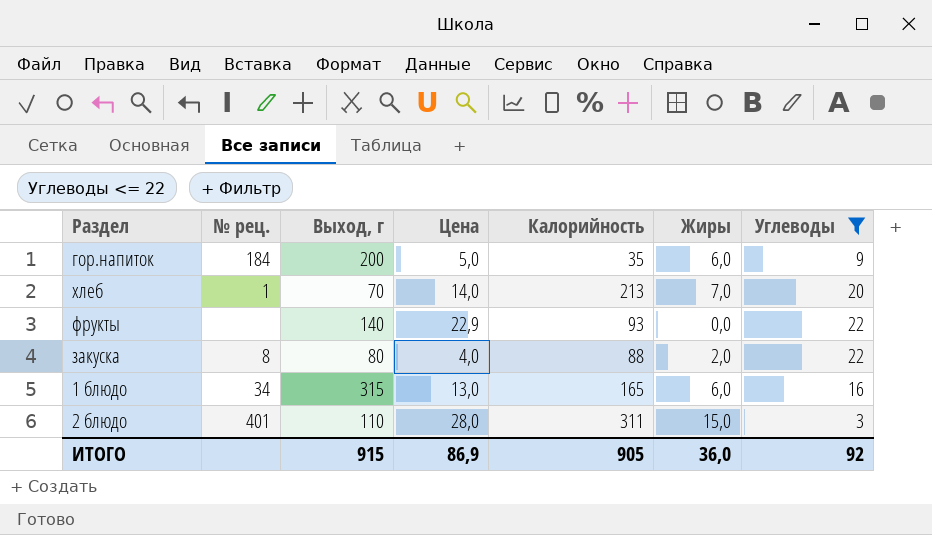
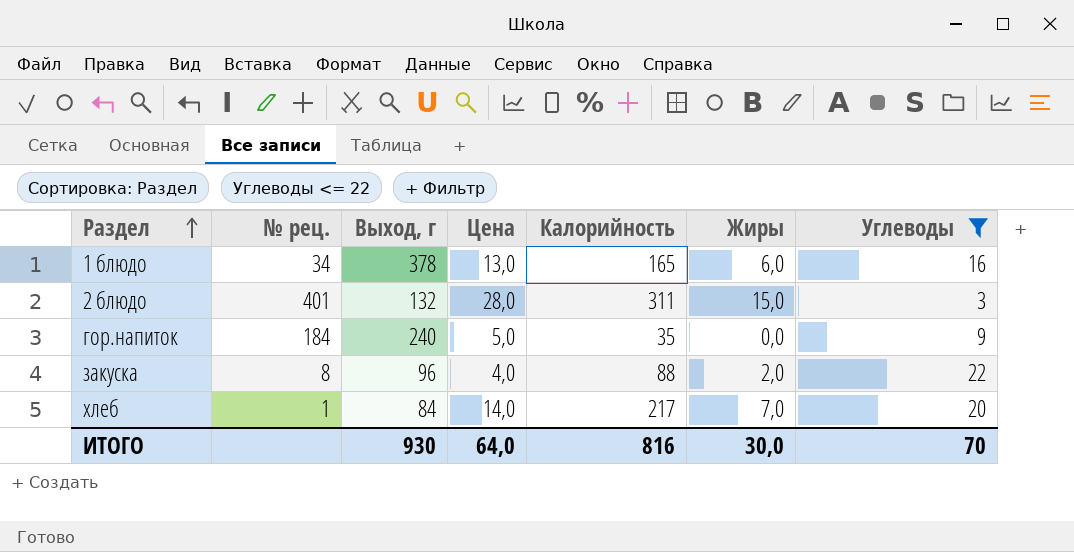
row order: none -> Раздел ascending
row фрукты: none | 140 | 22,9 | 93 | 0,0 | 22 -> none
1 блюдо | Выход, г: 315 -> 378
2 блюдо | Выход, г: 110 -> 132
гор.напиток | Выход, г: 200 -> 240
гор.напиток | Жиры: 6,0 -> 0,0
закуска | Выход, г: 80 -> 96
хлеб | Выход, г: 70 -> 84
хлеб | Калорийность: 213 -> 217
ИТОГО | Выход, г: 915 -> 930
ИТОГО | Цена: 86,9 -> 64,0
ИТОГО | Калорийность: 905 -> 816
ИТОГО | Жиры: 36,0 -> 30,0
ИТОГО | Углеводы: 92 -> 70

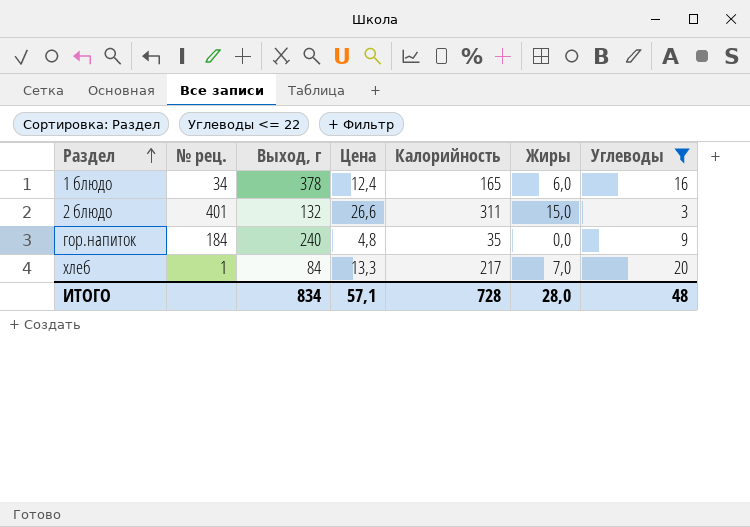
row закуска: 8 | 96 | 4,0 | 88 | 2,0 | 22 -> none
1 блюдо | Цена: 13,0 -> 12,4
2 блюдо | Цена: 28,0 -> 26,6
гор.напиток | Цена: 5,0 -> 4,8
хлеб | Цена: 14,0 -> 13,3
ИТОГО | Выход, г: 930 -> 834
ИТОГО | Цена: 64,0 -> 57,1
ИТОГО | Калорийность: 816 -> 728
ИТОГО | Жиры: 30,0 -> 28,0
ИТОГО | Углеводы: 70 -> 48

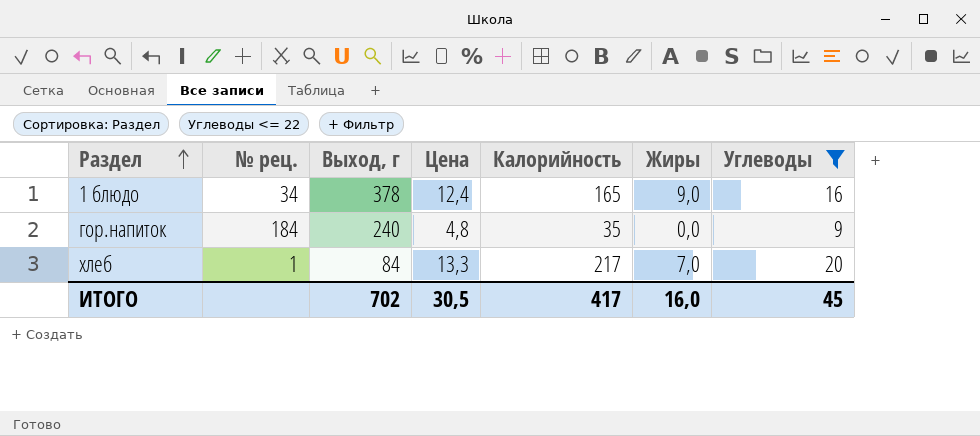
row 2 блюдо: 401 | 132 | 26,6 | 311 | 15,0 | 3 -> none
1 блюдо | Жиры: 6,0 -> 9,0
ИТОГО | Выход, г: 834 -> 702
ИТОГО | Цена: 57,1 -> 30,5
ИТОГО | Калорийность: 728 -> 417
ИТОГО | Жиры: 28,0 -> 16,0
ИТОГО | Углеводы: 48 -> 45

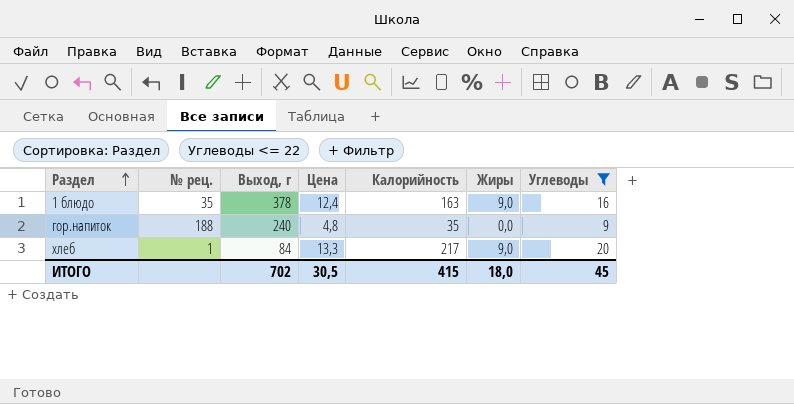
1 блюдо | № рец.: 34 -> 35
1 блюдо | Калорийность: 165 -> 163
гор.напиток | № рец.: 184 -> 188
хлеб | Жиры: 7,0 -> 9,0
ИТОГО | Калорийность: 417 -> 415
ИТОГО | Жиры: 16,0 -> 18,0

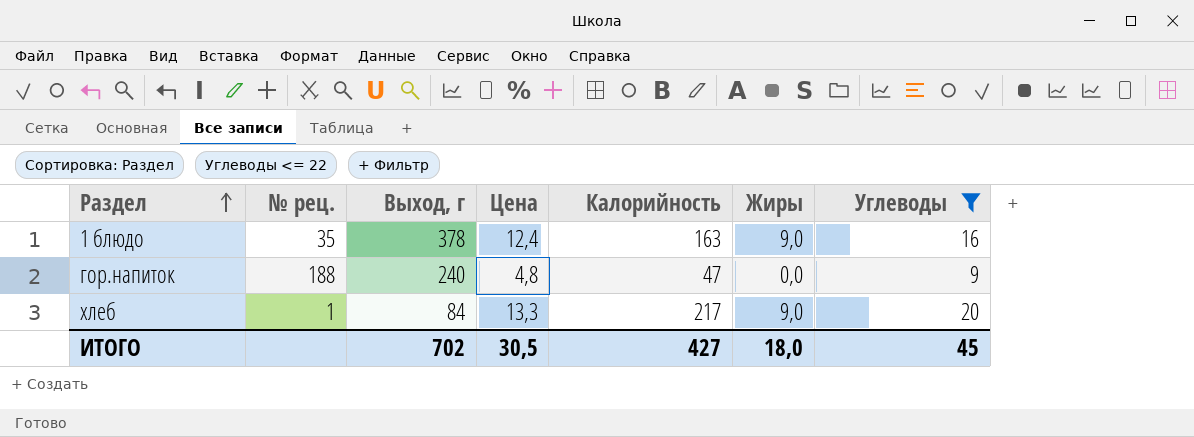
гор.напиток | Калорийность: 35 -> 47
ИТОГО | Калорийность: 415 -> 427

